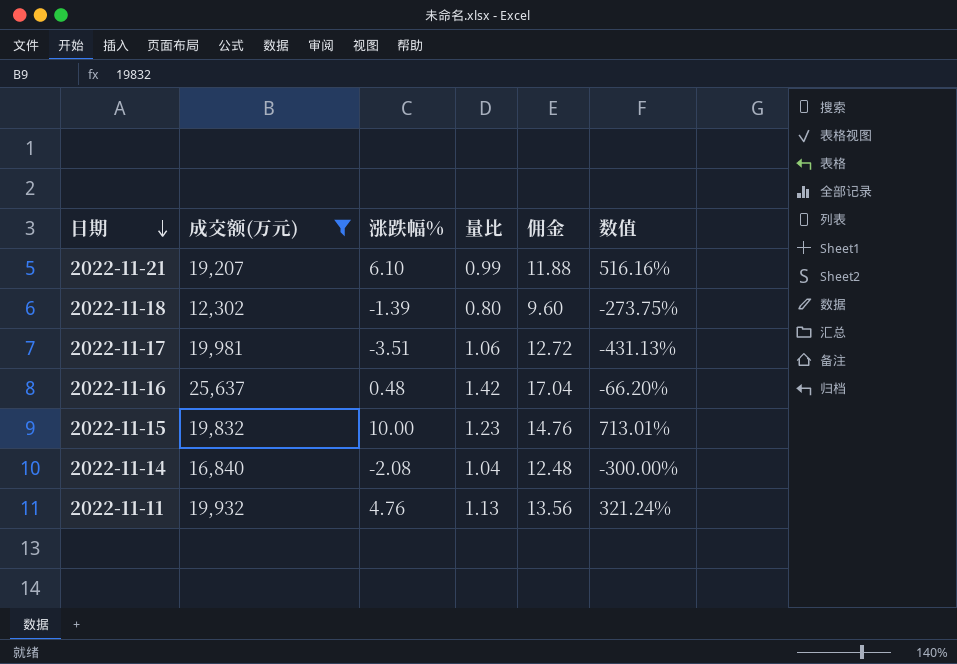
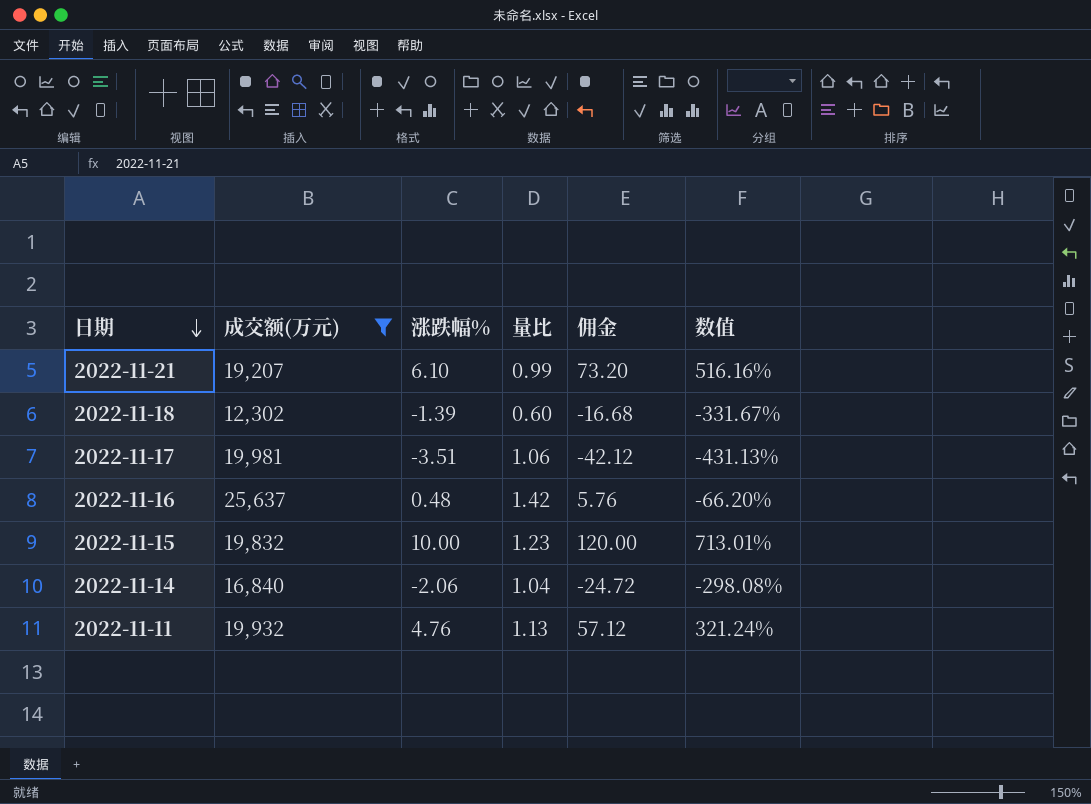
column 佣金 | formula: [量比] * 12 -> [涨跌幅%] * 12
2022-11-18 | 量比: 0.80 -> 0.60
2022-11-18 | 数值: -273.75% -> -331.67%
2022-11-14 | 涨跌幅%: -2.08 -> -2.06
2022-11-14 | 数值: -300.00% -> -298.08%

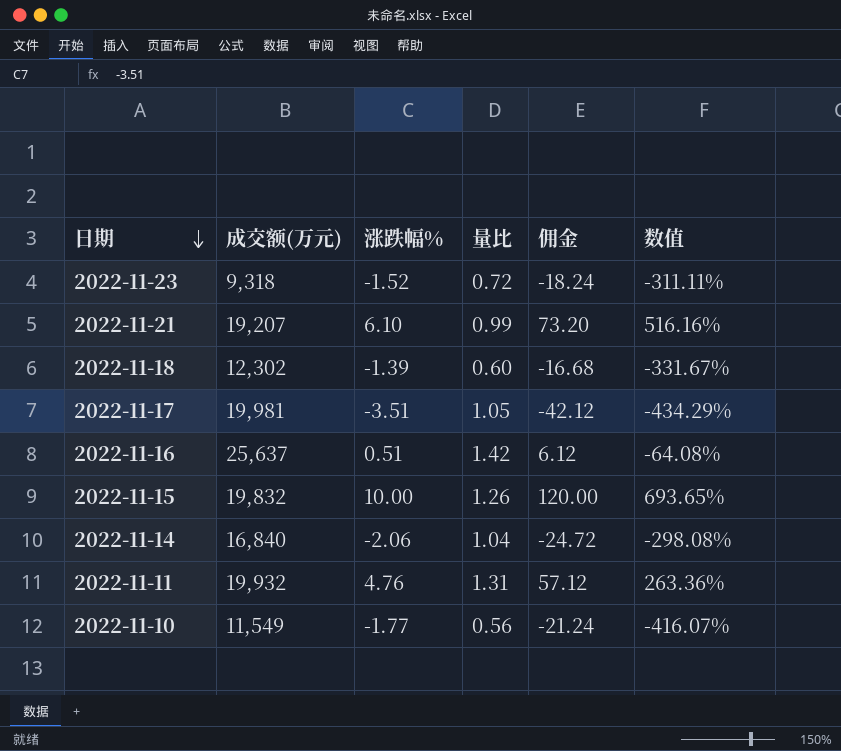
filter: 成交额(万元) >= 12,302 -> none
2022-11-17 | 量比: 1.06 -> 1.05
2022-11-17 | 数值: -431.13% -> -434.29%
2022-11-16 | 涨跌幅%: 0.48 -> 0.51
2022-11-16 | 佣金: 5.76 -> 6.12
2022-11-16 | 数值: -66.20% -> -64.08%
2022-11-15 | 量比: 1.23 -> 1.26
2022-11-15 | 数值: 713.01% -> 693.65%
2022-11-11 | 量比: 1.13 -> 1.31
2022-11-11 | 数值: 321.24% -> 263.36%

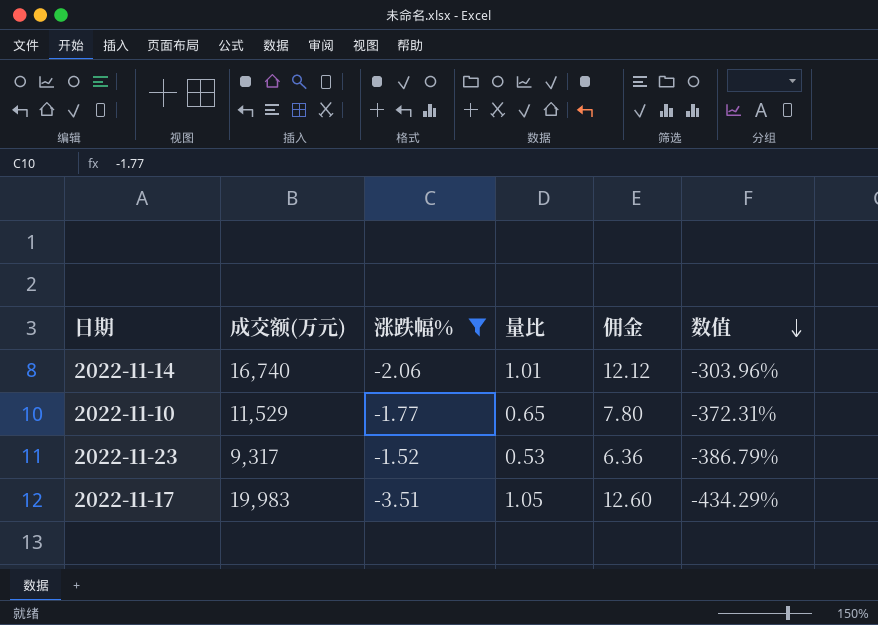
filter: none -> 涨跌幅% <= -1.52
row order: 日期 descending -> 数值 descending
column 佣金 | formula: [涨跌幅%] * 12 -> [量比] * 12
2022-11-14 | 成交额(万元): 16,840 -> 16,740
2022-11-14 | 量比: 1.04 -> 1.01
2022-11-14 | 数值: -298.08% -> -303.96%
2022-11-10 | 成交额(万元): 11,549 -> 11,529
2022-11-10 | 量比: 0.56 -> 0.65
2022-11-10 | 数值: -416.07% -> -372.31%
2022-11-23 | 成交额(万元): 9,318 -> 9,317
2022-11-23 | 量比: 0.72 -> 0.53
2022-11-23 | 数值: -311.11% -> -386.79%
2022-11-17 | 成交额(万元): 19,981 -> 19,983

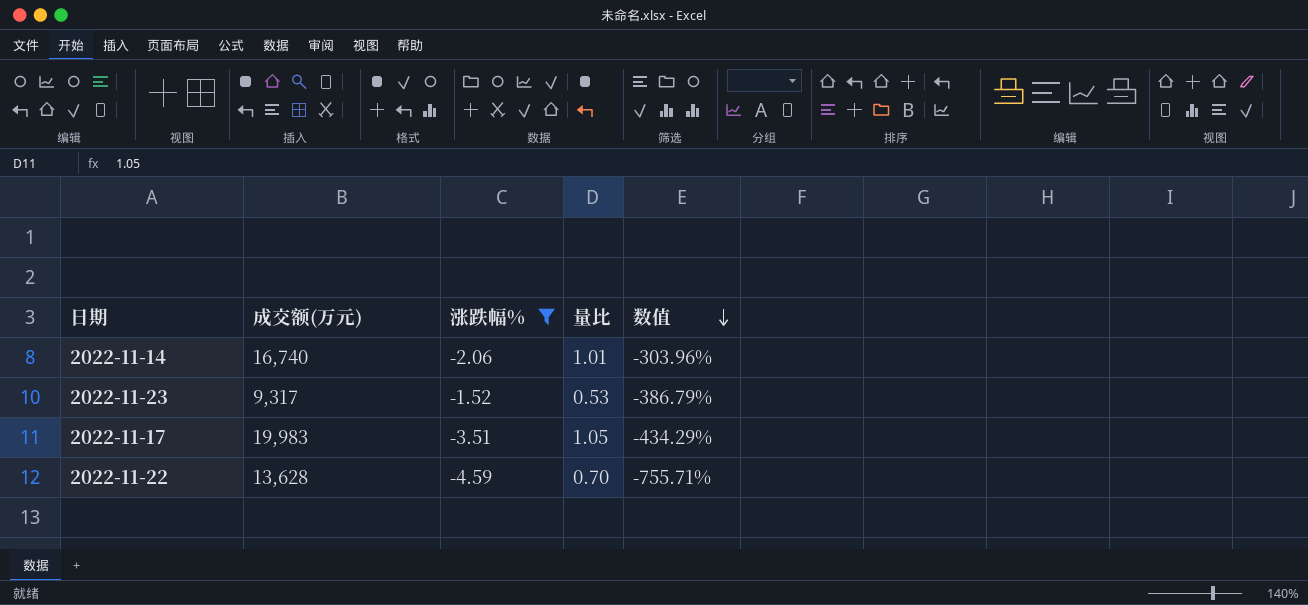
column 佣金 | formula: [量比] * 12 -> none
row 2022-11-10: 11,529 | -1.77 | 0.65 | 7.80 | -372.31% -> none
row 2022-11-22: none -> 13,628 | -4.59 | 0.70 | -755.71%

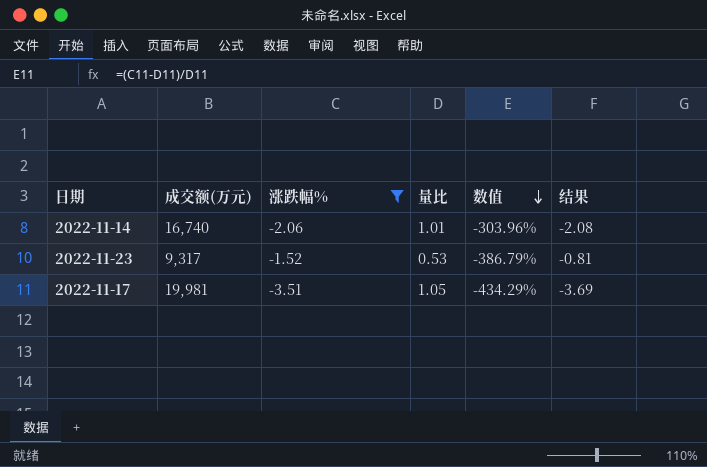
column 结果 | formula: none -> [涨跌幅%] * [量比]
row 2022-11-22: 13,628 | -4.59 | 0.70 | -755.71% -> none
2022-11-17 | 成交额(万元): 19,983 -> 19,981

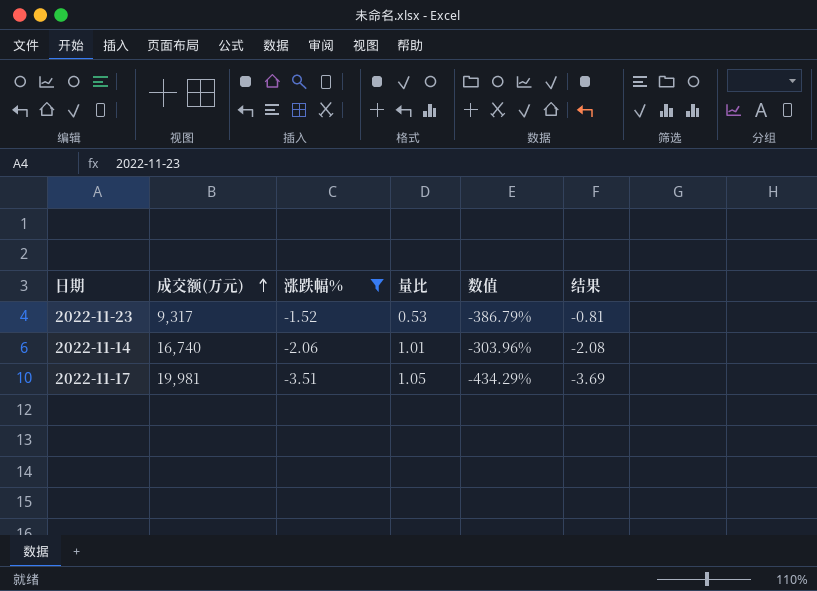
row order: 数值 descending -> 成交额(万元) ascending

